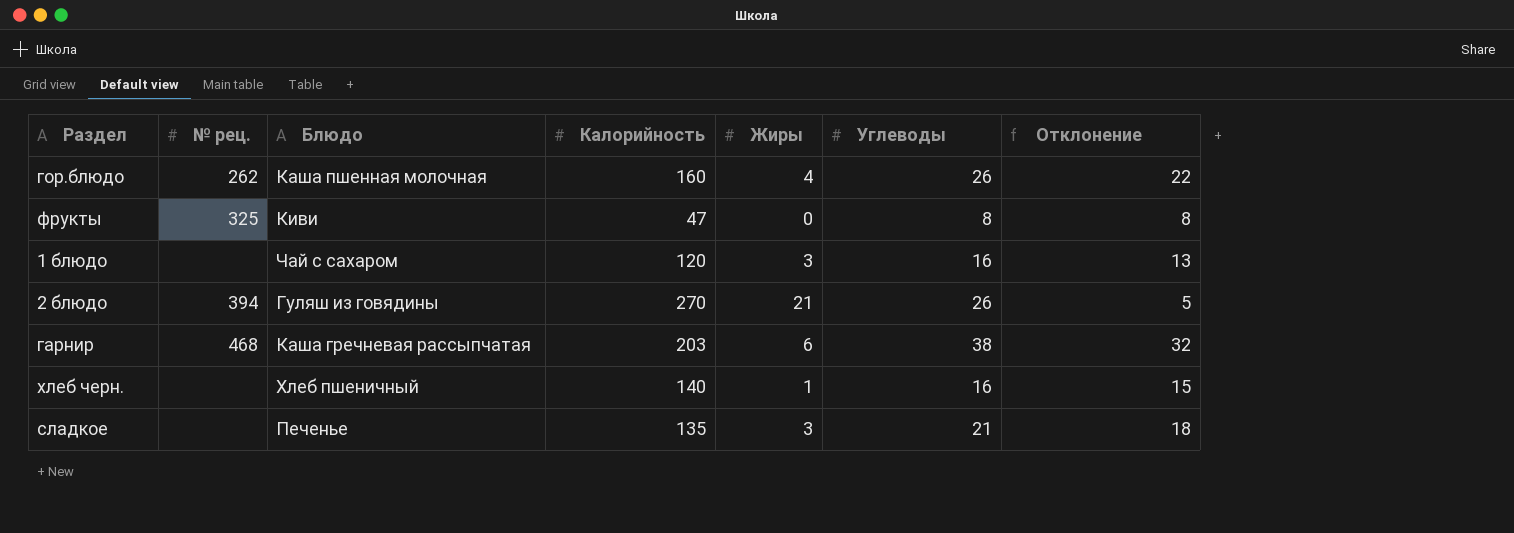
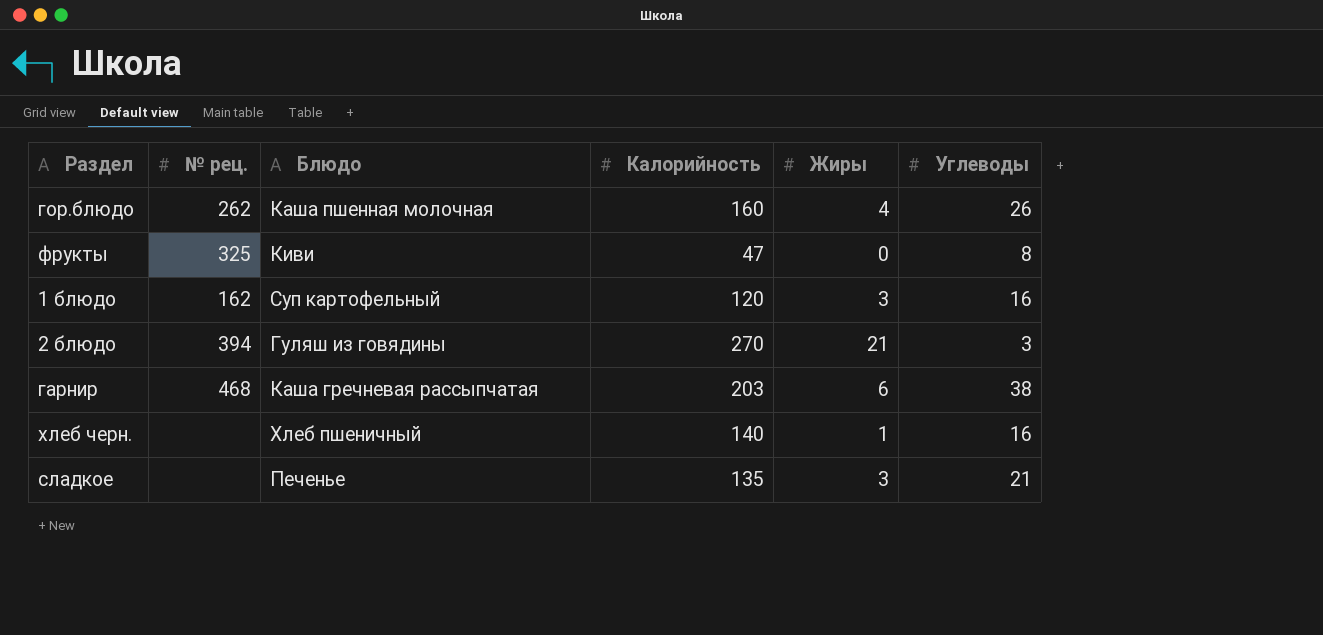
column Отклонение | formula: [Углеводы] - [Жиры] -> none
1 блюдо | № рец.: none -> 162
1 блюдо | Блюдо: Чай с сахаром -> Суп картофельный
2 блюдо | Углеводы: 26 -> 3

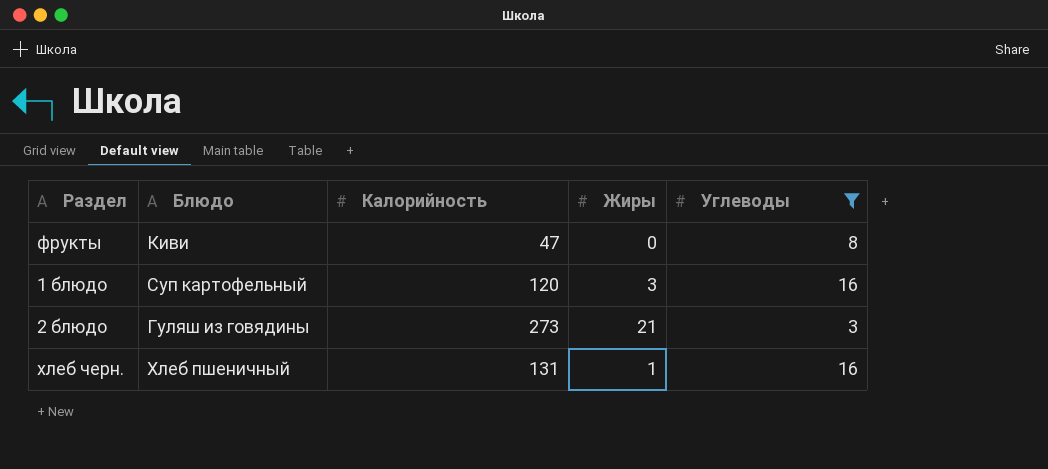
filter: none -> Углеводы <= 16
column № рец. | position: 2 -> none
2 блюдо | Калорийность: 270 -> 273
хлеб черн. | Калорийность: 140 -> 131

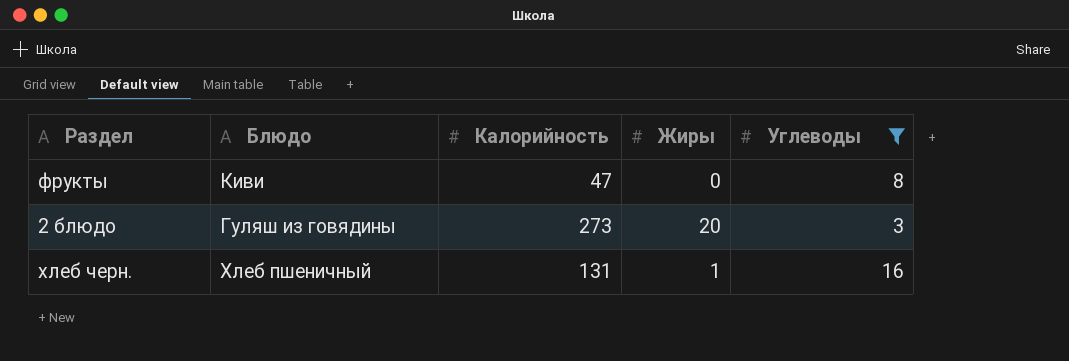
row 1 блюдо: Суп картофельный | 120 | 3 | 16 -> none
2 блюдо | Жиры: 21 -> 20

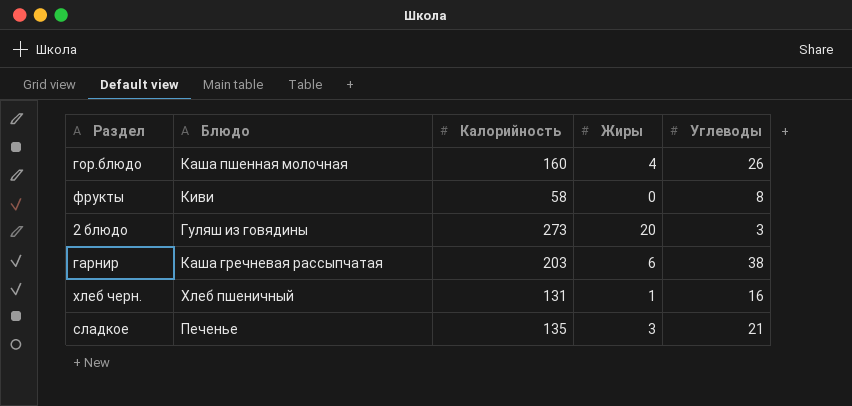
filter: Углеводы <= 16 -> none
фрукты | Калорийность: 47 -> 58

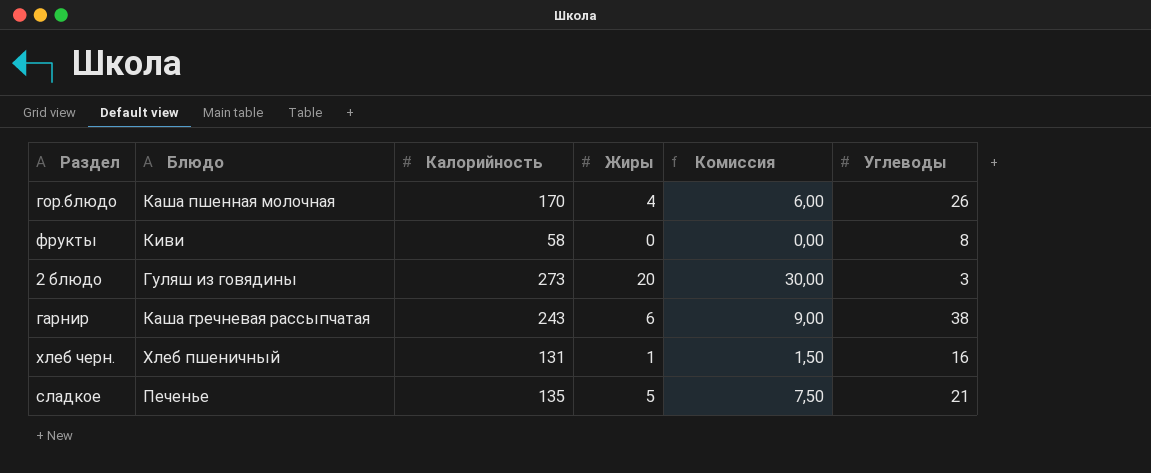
column Комиссия | formula: none -> [Жиры] * 1,5
гор.блюдо | Калорийность: 160 -> 170
гарнир | Калорийность: 203 -> 243
сладкое | Жиры: 3 -> 5

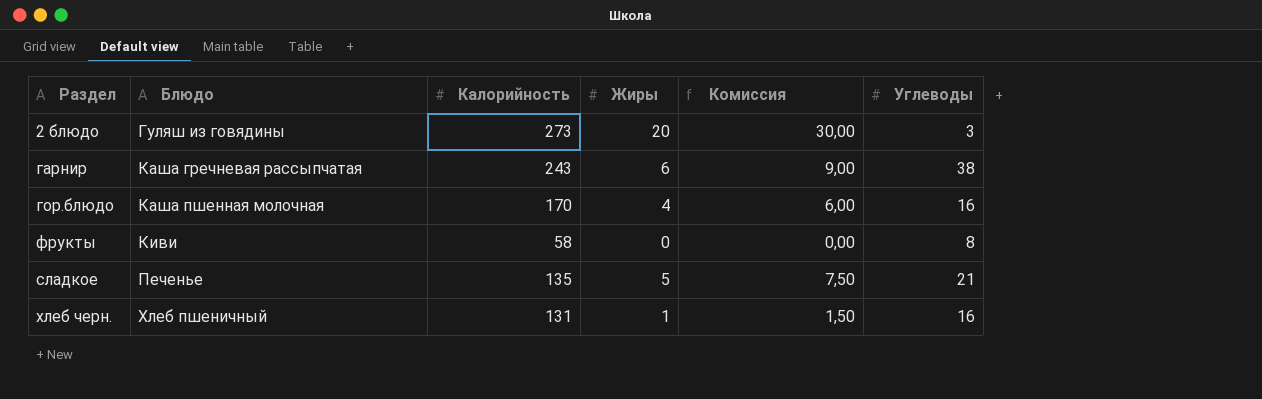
row order: none -> Блюдо ascending
гор.блюдо | Углеводы: 26 -> 16

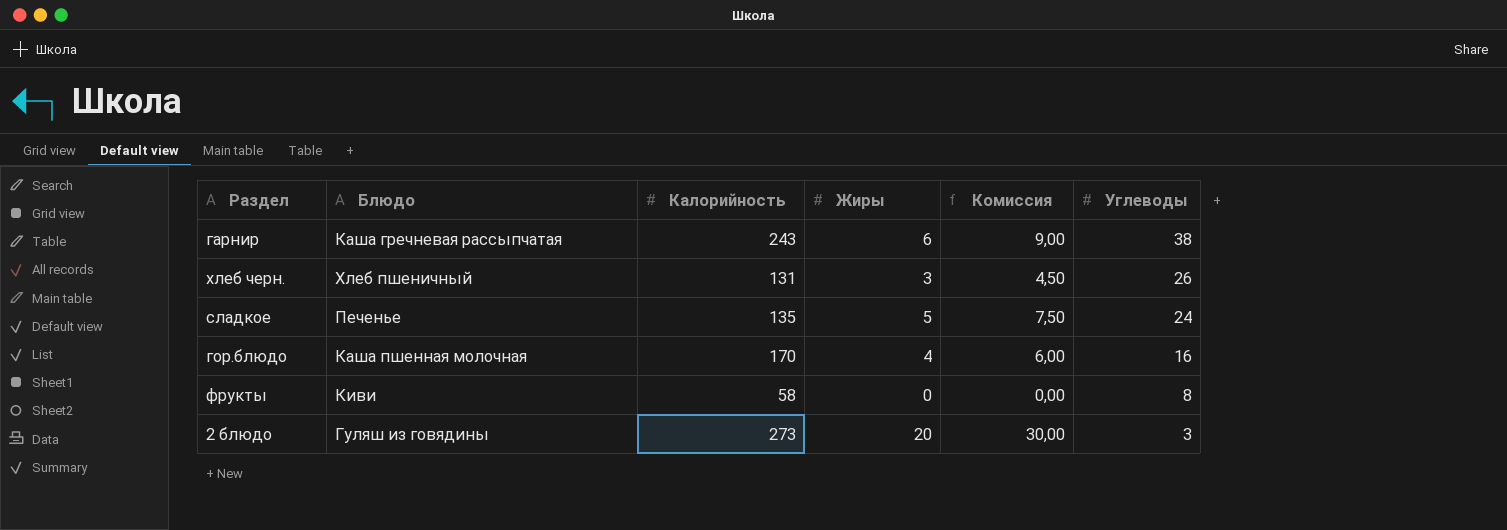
row order: Блюдо ascending -> Углеводы descending
хлеб черн. | Жиры: 1 -> 3
хлеб черн. | Комиссия: 1,50 -> 4,50
хлеб черн. | Углеводы: 16 -> 26
сладкое | Углеводы: 21 -> 24

